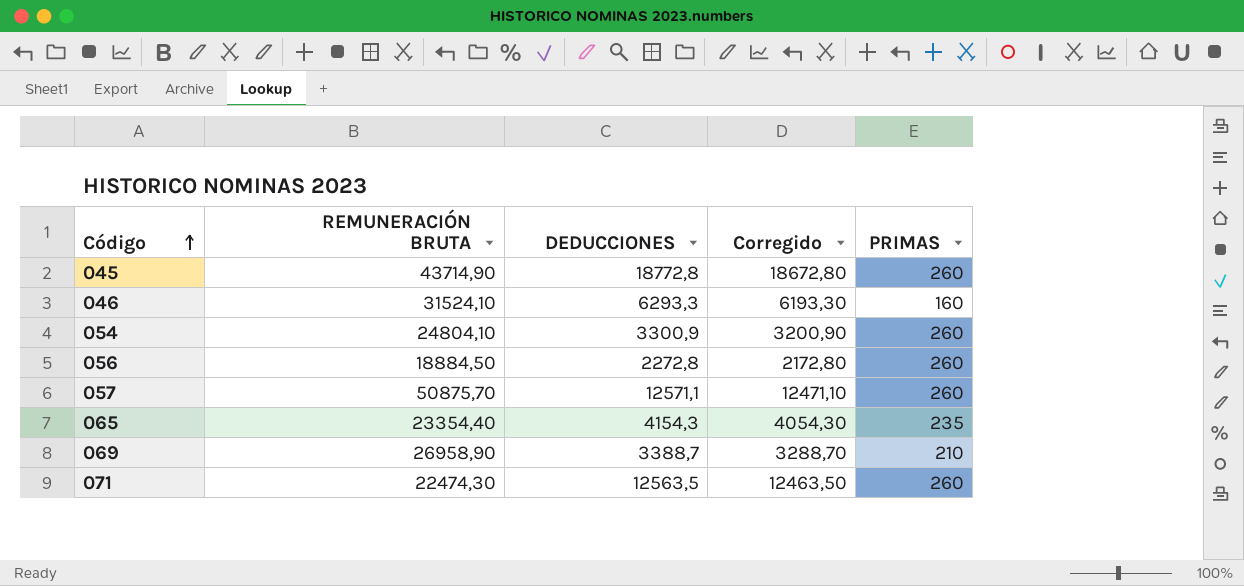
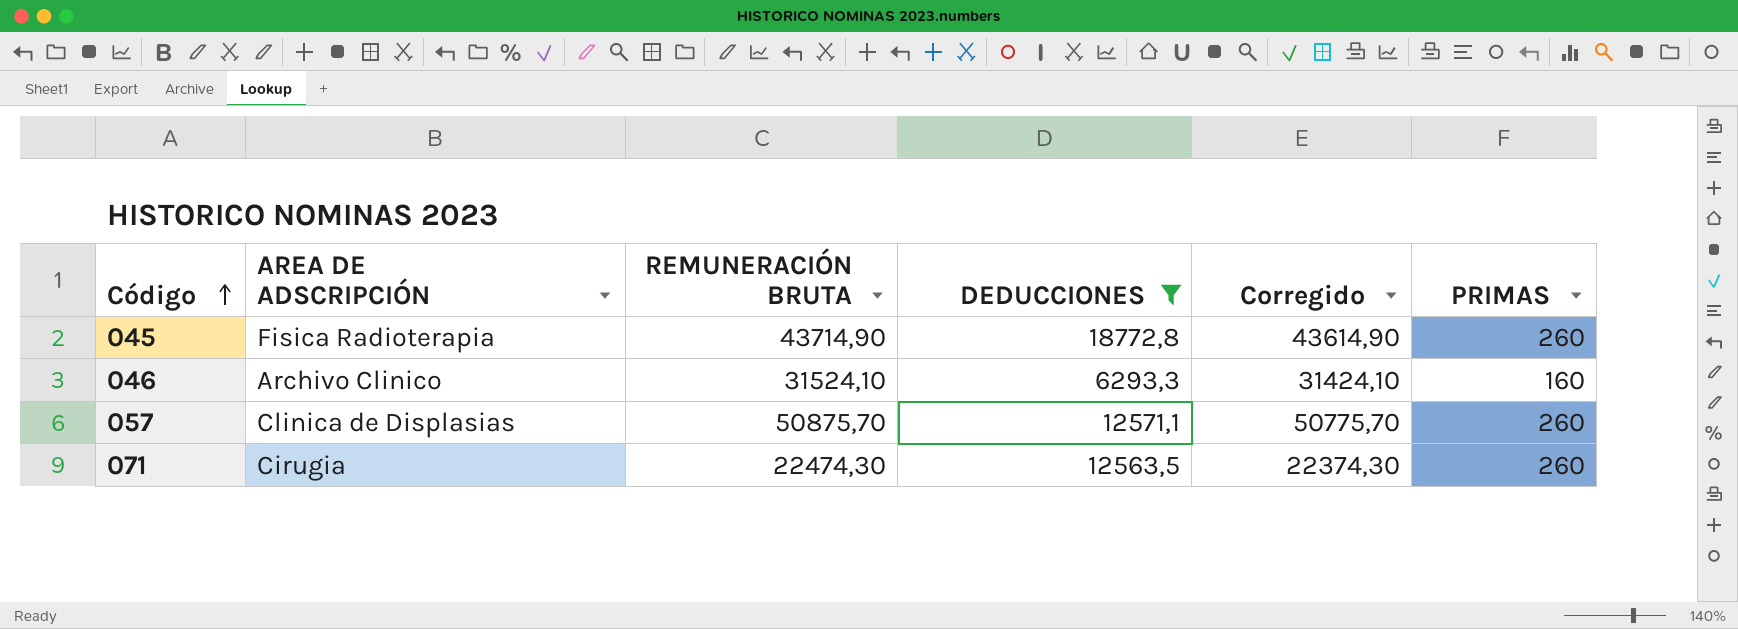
filter: none -> DEDUCCIONES >= 6293,3
column AREA DE ADSCRIPCIÓN | position: none -> 2
column Corregido | formula: [DEDUCCIONES] - 100 -> [REMUNERACIÓN BRUTA] - 100

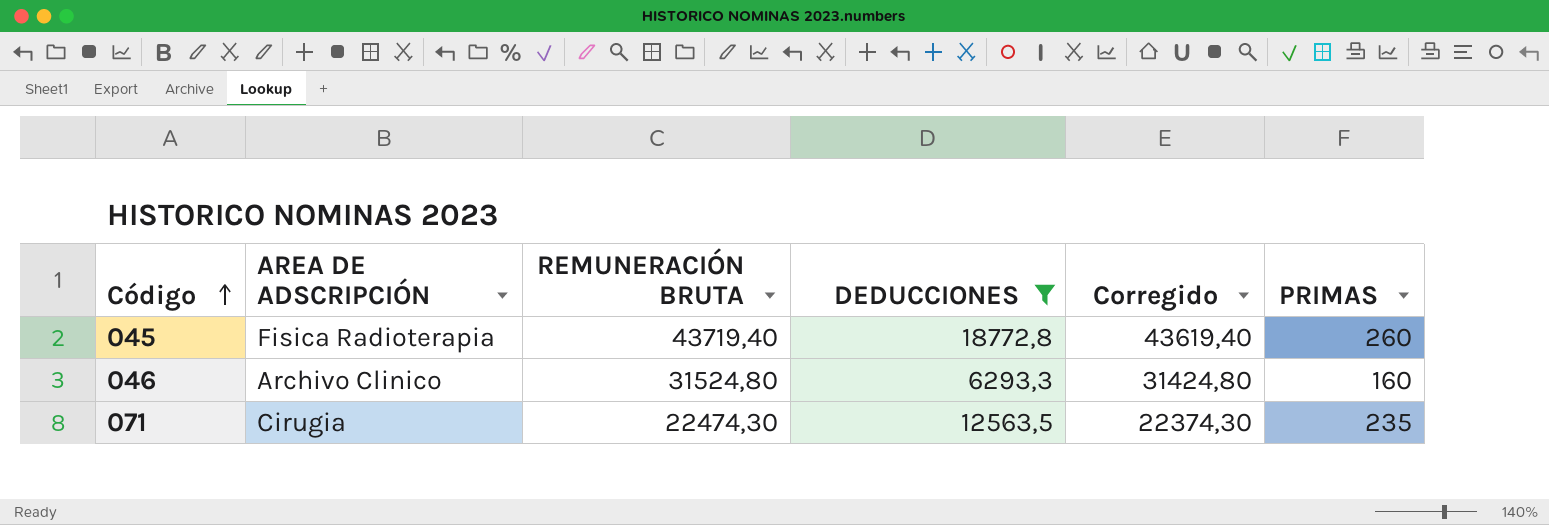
row 057: Clinica de Displasias | 50875,70 | 12571,1 | 50775,70 | 260 -> none
045 | REMUNERACIÓN BRUTA: 43714,90 -> 43719,40
045 | Corregido: 43614,90 -> 43619,40
046 | REMUNERACIÓN BRUTA: 31524,10 -> 31524,80
046 | Corregido: 31424,10 -> 31424,80
071 | PRIMAS: 260 -> 235

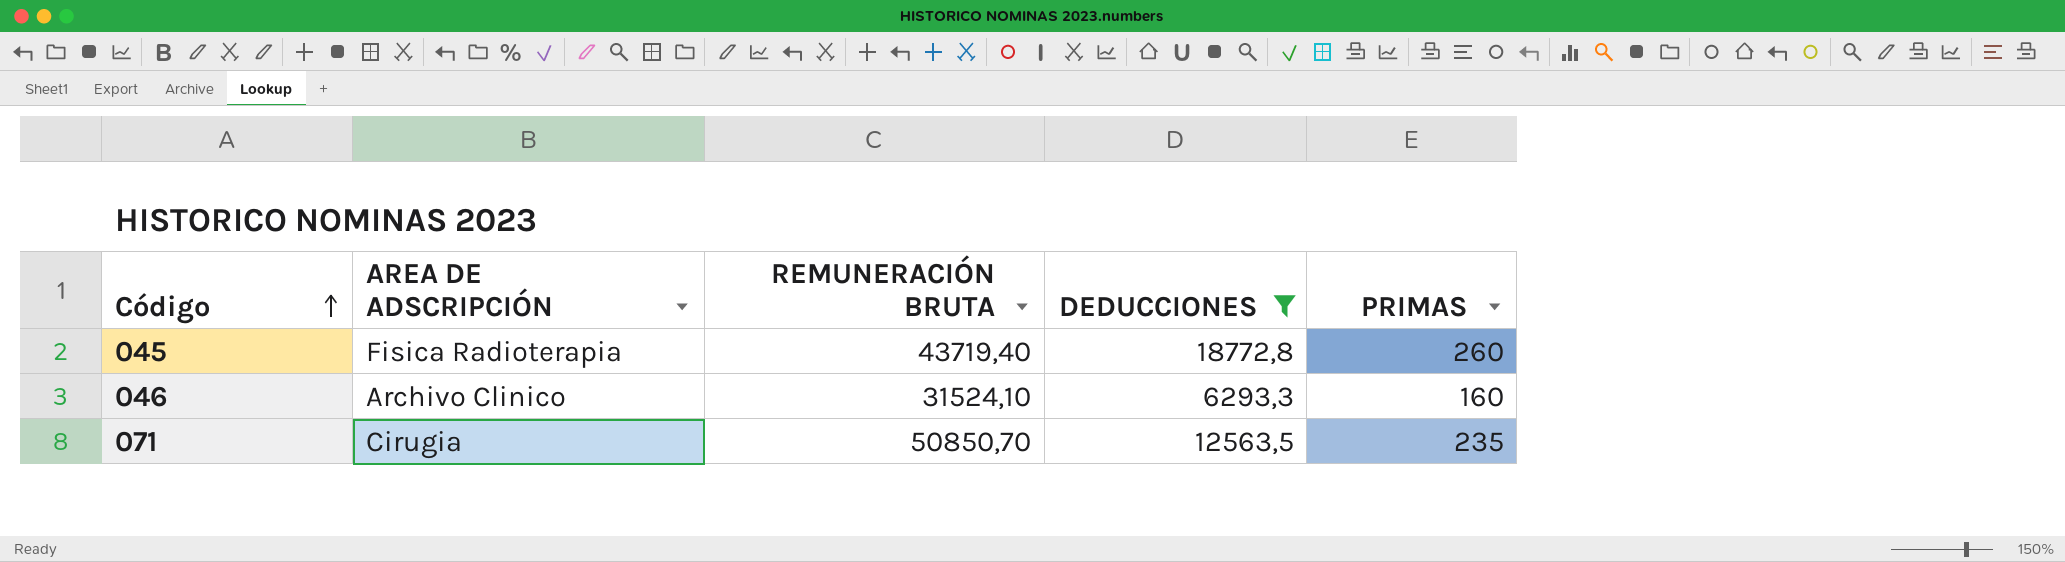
column Corregido | formula: [REMUNERACIÓN BRUTA] - 100 -> none
046 | REMUNERACIÓN BRUTA: 31524,80 -> 31524,10
071 | REMUNERACIÓN BRUTA: 22474,30 -> 50850,70

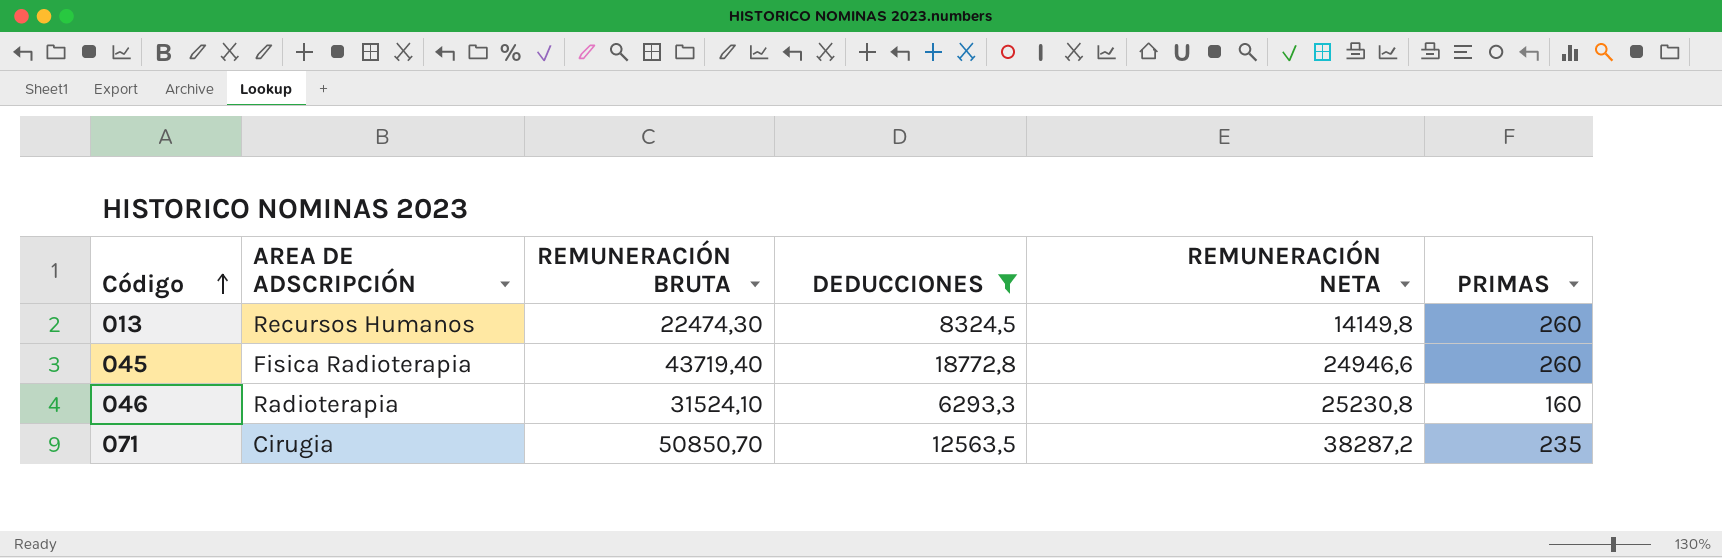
column REMUNERACIÓN NETA | formula: none -> [REMUNERACIÓN BRUTA] - [DEDUCCIONES]
row 013: none -> Recursos Humanos | 22474,30 | 8324,5 | 14149,8 | 260
046 | AREA DE ADSCRIPCIÓN: Archivo Clinico -> Radioterapia

